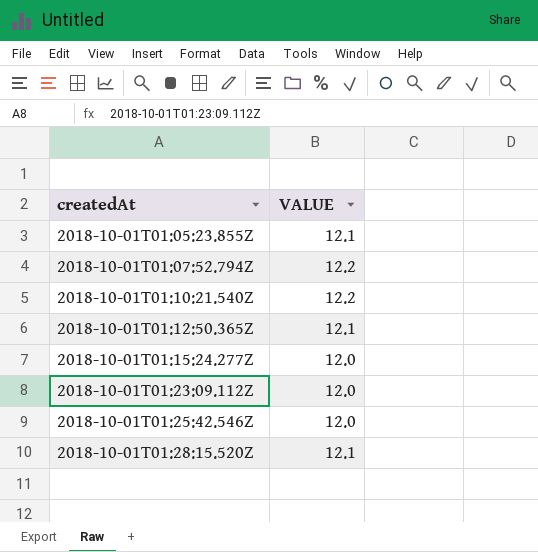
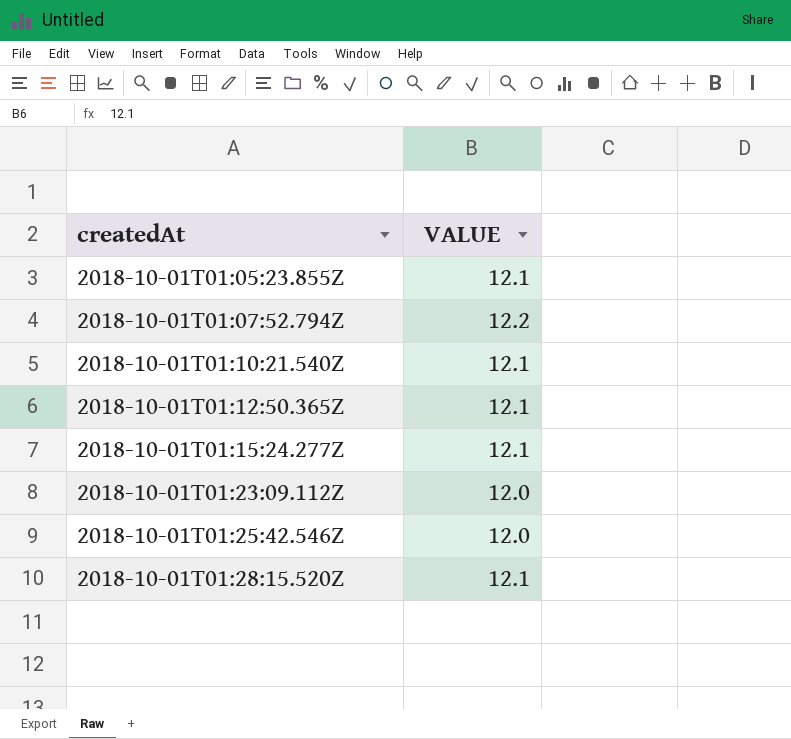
2018-10-01T01:10:21.540Z | VALUE: 12.2 -> 12.1
2018-10-01T01:15:24.277Z | VALUE: 12.0 -> 12.1

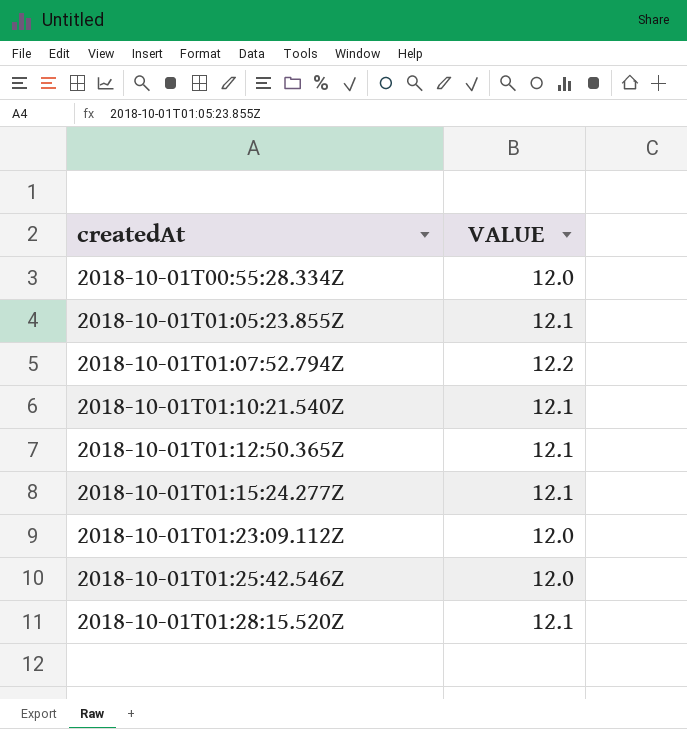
row 2018-10-01T00:55:28.334Z: none -> 12.0

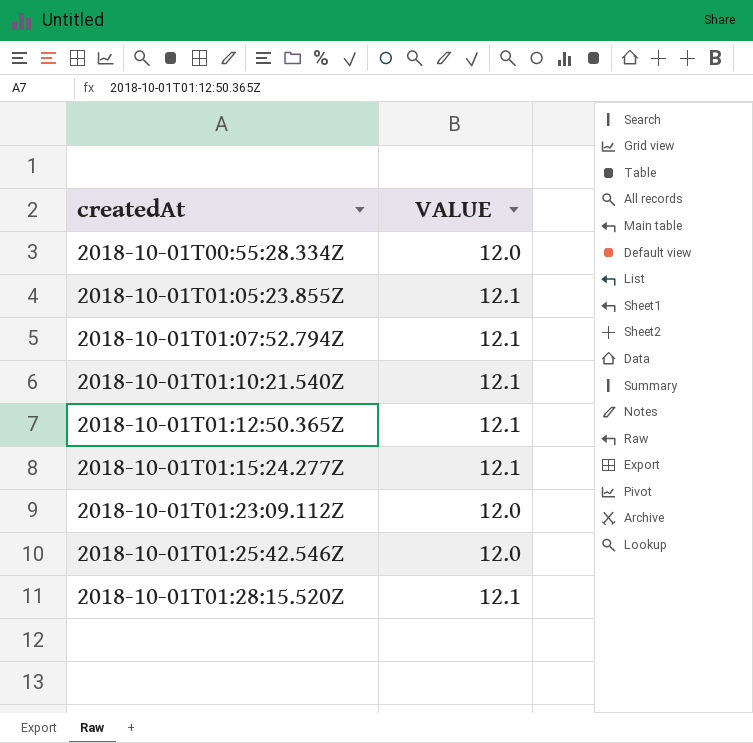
2018-10-01T01:07:52.794Z | VALUE: 12.2 -> 12.1

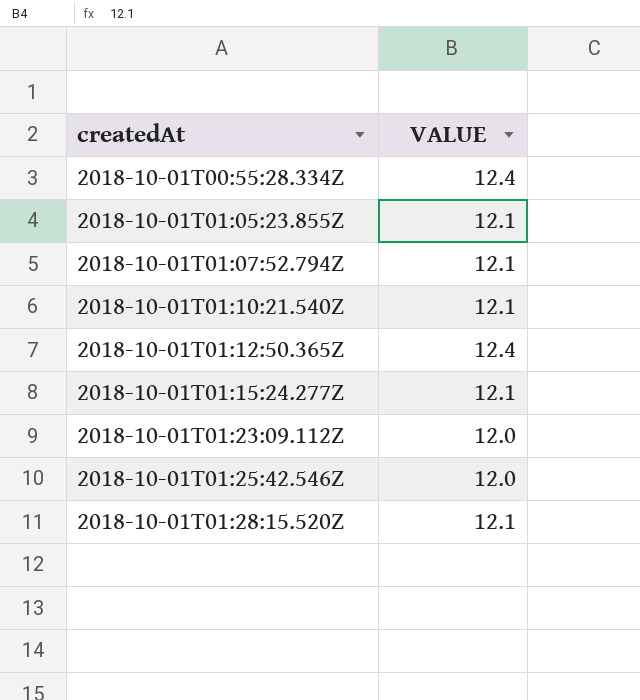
2018-10-01T00:55:28.334Z | VALUE: 12.0 -> 12.4
2018-10-01T01:12:50.365Z | VALUE: 12.1 -> 12.4

